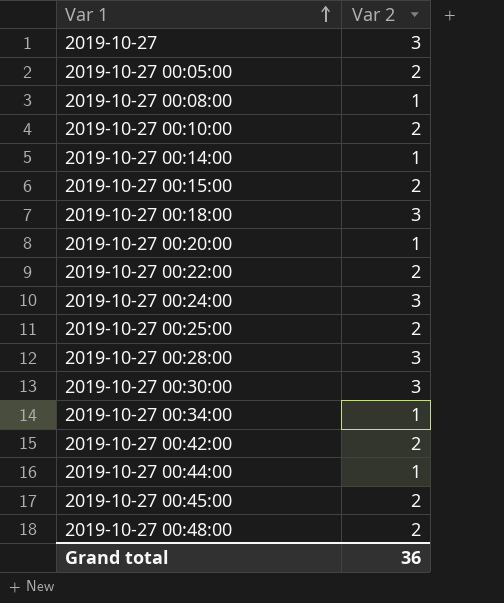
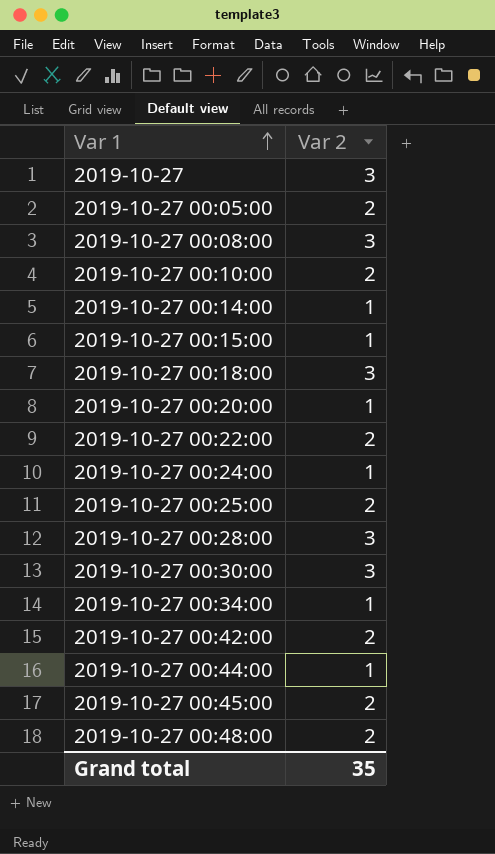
2019-10-27 00:08:00 | Var 2: 1 -> 3
2019-10-27 00:15:00 | Var 2: 2 -> 1
2019-10-27 00:24:00 | Var 2: 3 -> 1
Grand total | Var 2: 36 -> 35

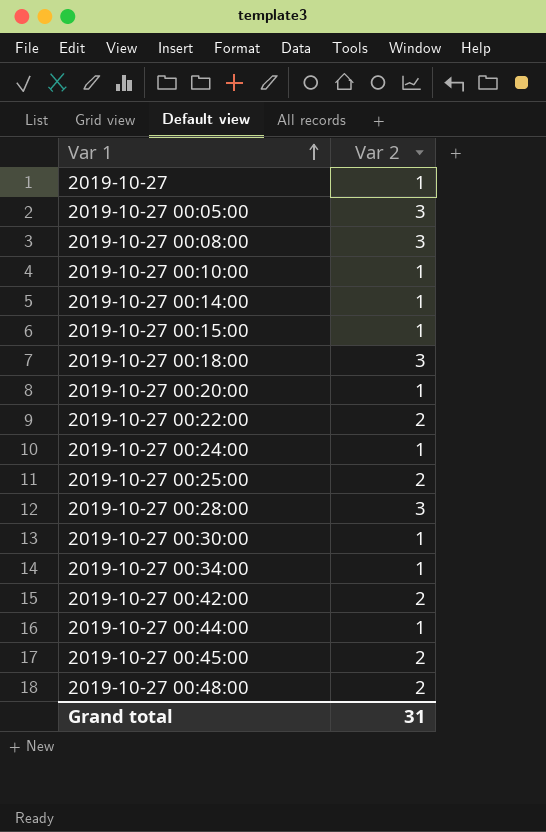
2019-10-27 | Var 2: 3 -> 1
2019-10-27 00:05:00 | Var 2: 2 -> 3
2019-10-27 00:10:00 | Var 2: 2 -> 1
2019-10-27 00:30:00 | Var 2: 3 -> 1
Grand total | Var 2: 35 -> 31

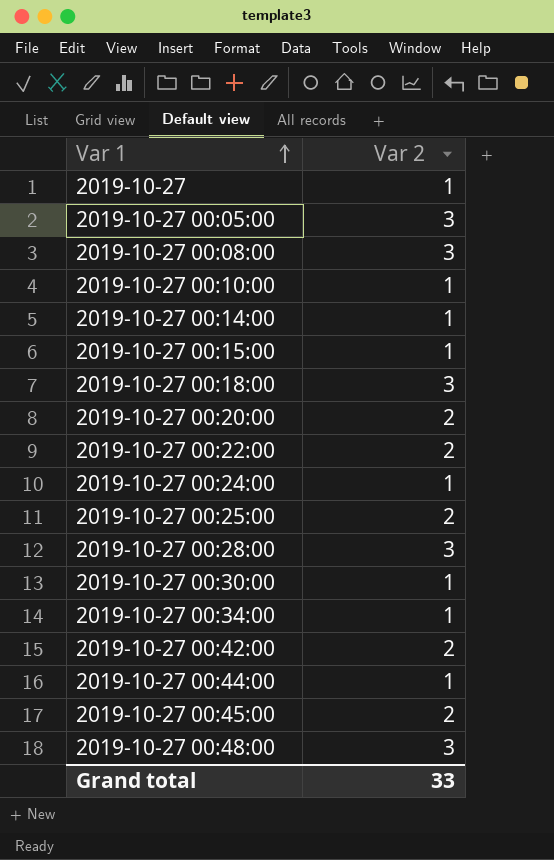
2019-10-27 00:20:00 | Var 2: 1 -> 2
2019-10-27 00:48:00 | Var 2: 2 -> 3
Grand total | Var 2: 31 -> 33

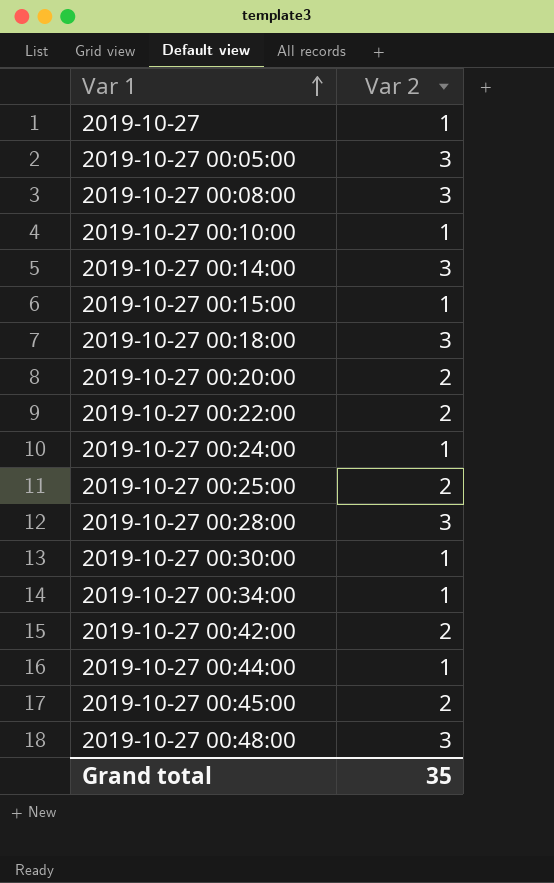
2019-10-27 00:14:00 | Var 2: 1 -> 3
Grand total | Var 2: 33 -> 35

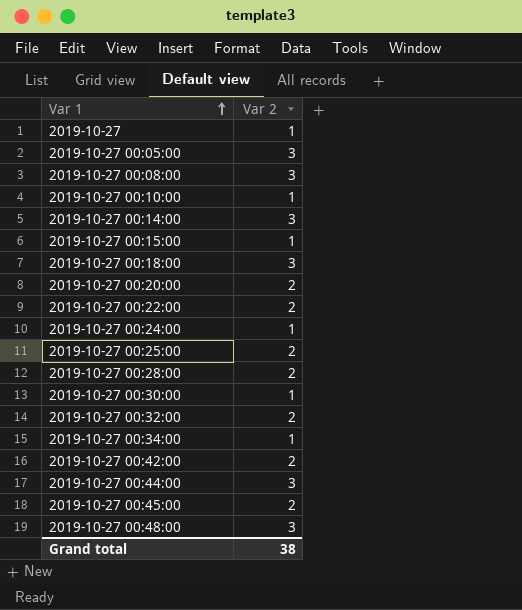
2019-10-27 00:28:00 | Var 2: 3 -> 2
row 2019-10-27 00:32:00: none -> 2
2019-10-27 00:44:00 | Var 2: 1 -> 3
Grand total | Var 2: 35 -> 38

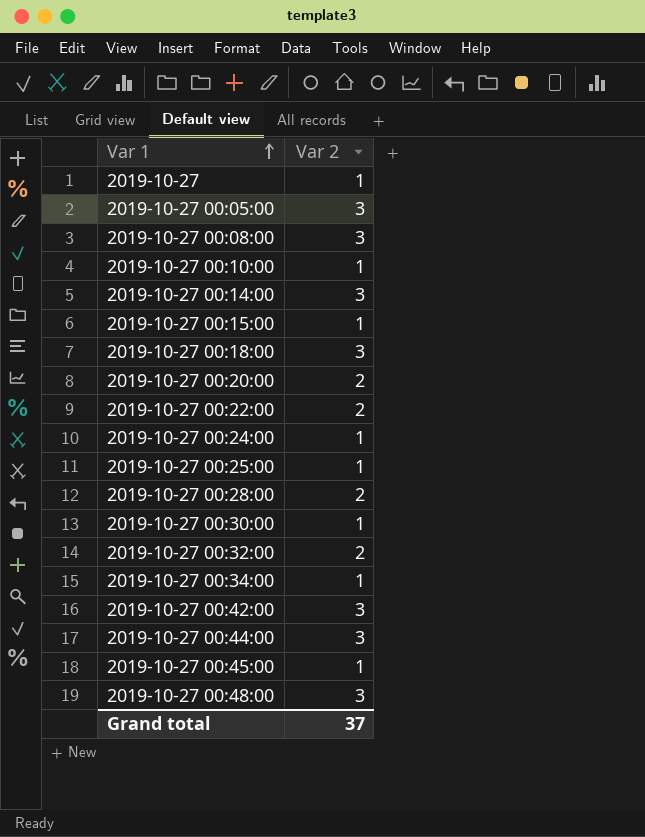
2019-10-27 00:25:00 | Var 2: 2 -> 1
2019-10-27 00:42:00 | Var 2: 2 -> 3
2019-10-27 00:45:00 | Var 2: 2 -> 1
Grand total | Var 2: 38 -> 37

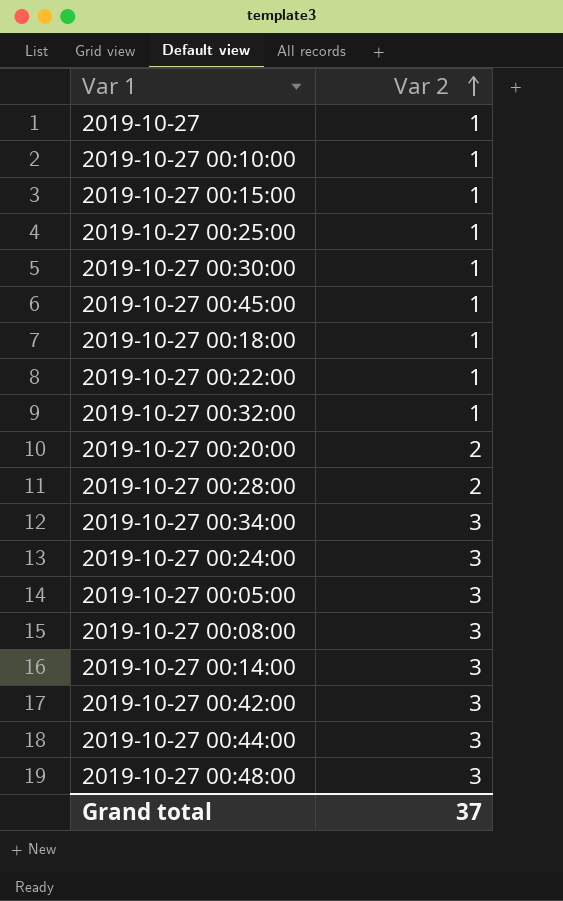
row order: Var 1 ascending -> Var 2 ascending
2019-10-27 00:18:00 | Var 2: 3 -> 1
2019-10-27 00:22:00 | Var 2: 2 -> 1
2019-10-27 00:32:00 | Var 2: 2 -> 1
2019-10-27 00:34:00 | Var 2: 1 -> 3
2019-10-27 00:24:00 | Var 2: 1 -> 3

